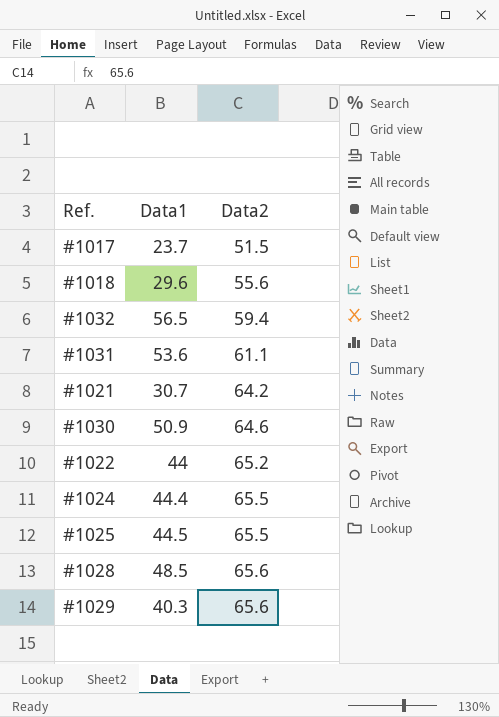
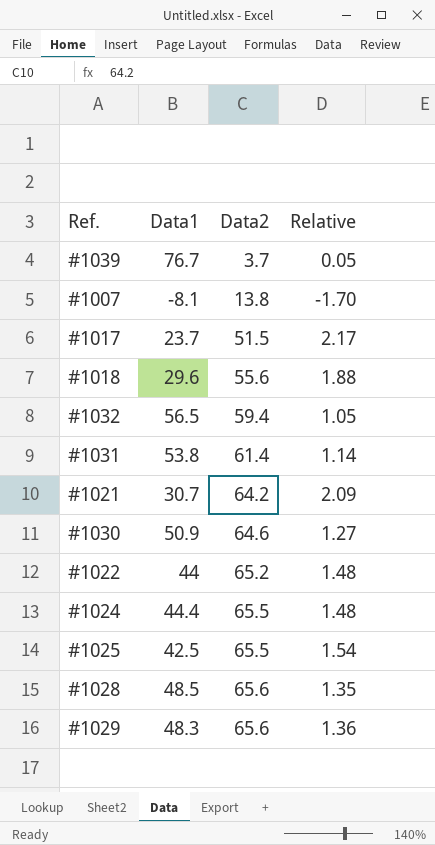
column Relative | formula: none -> [Data2] / [Data1]
row #1039: none -> 76.7 | 3.7 | 0.05
row #1007: none -> -8.1 | 13.8 | -1.70
#1031 | Data1: 53.6 -> 53.8
#1031 | Data2: 61.1 -> 61.4
#1025 | Data1: 44.5 -> 42.5
#1029 | Data1: 40.3 -> 48.3

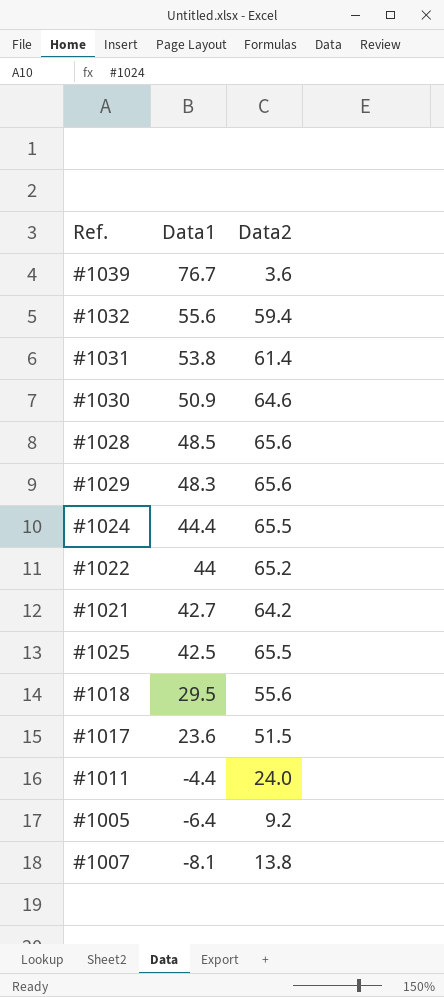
row order: Data2 ascending -> Data1 descending
column Relative | formula: [Data2] / [Data1] -> none
#1039 | Data2: 3.7 -> 3.6
#1032 | Data1: 56.5 -> 55.6
#1021 | Data1: 30.7 -> 42.7
#1018 | Data1: 29.6 -> 29.5
#1017 | Data1: 23.7 -> 23.6
row #1011: none -> -4.4 | 24.0
row #1005: none -> -6.4 | 9.2

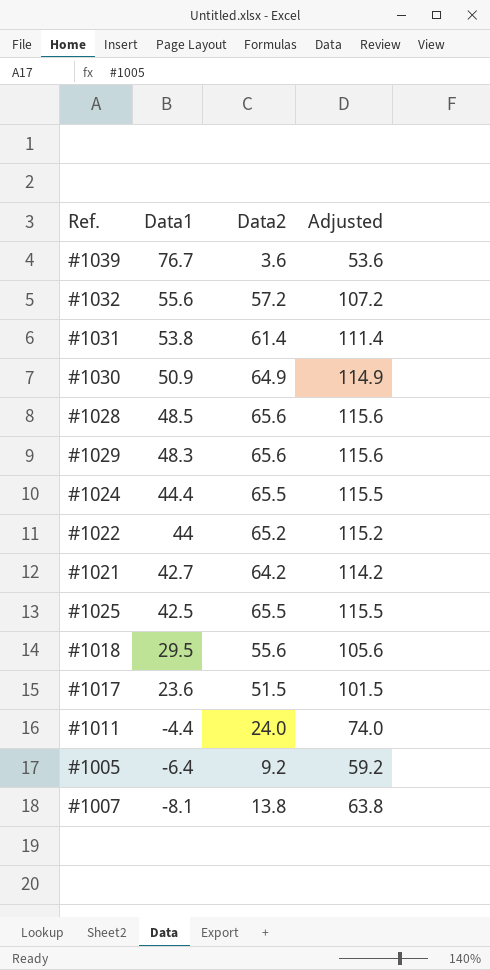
column Adjusted | formula: none -> [Data2] + 50
#1032 | Data2: 59.4 -> 57.2
#1030 | Data2: 64.6 -> 64.9

